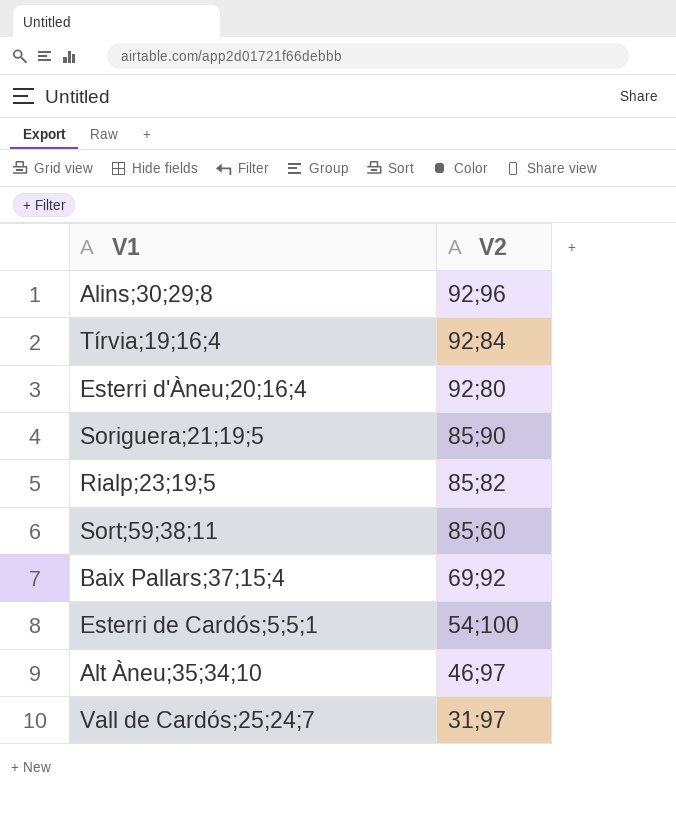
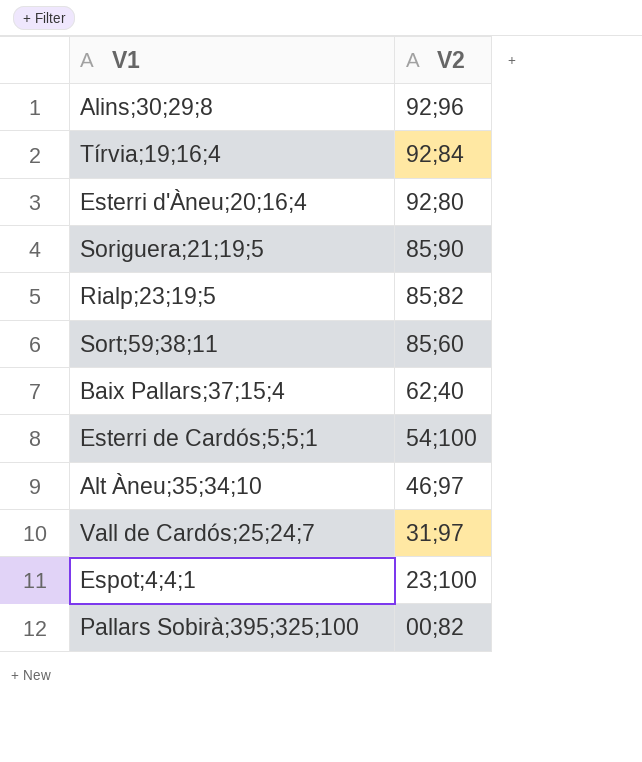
Baix Pallars;37;15;4 | V2: 69;92 -> 62;40
row Espot;4;4;1: none -> 23;100
row Pallars Sobirà;395;325;100: none -> 00;82

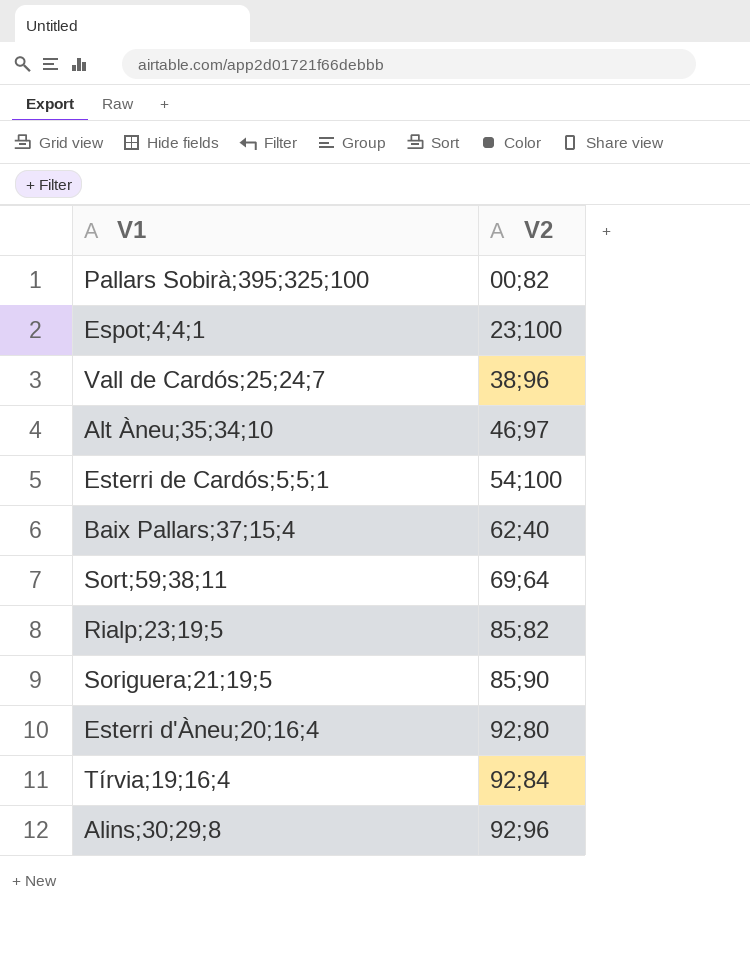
row order: V2 descending -> V2 ascending
Vall de Cardós;25;24;7 | V2: 31;97 -> 38;96
Sort;59;38;11 | V2: 85;60 -> 69;64

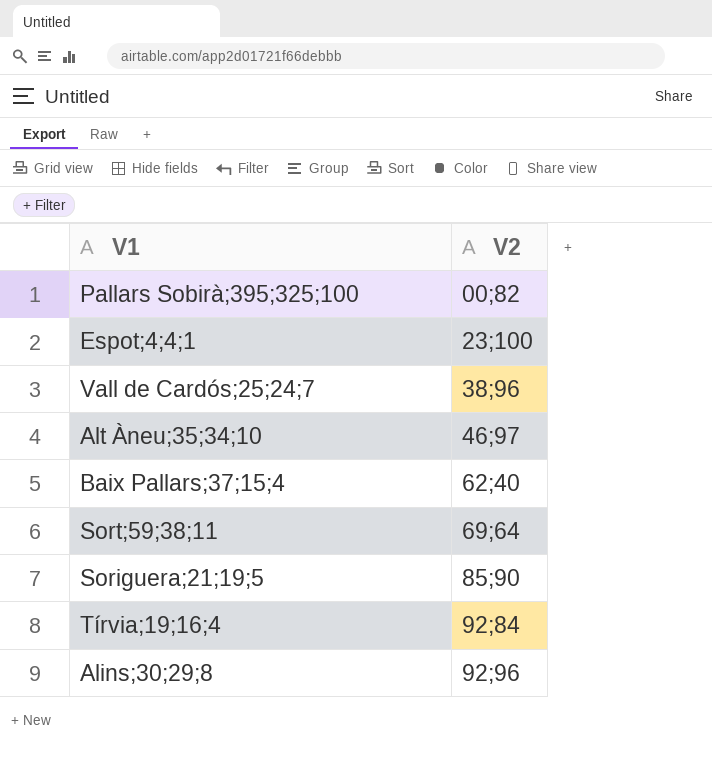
row Esterri de Cardós;5;5;1: 54;100 -> none
row Rialp;23;19;5: 85;82 -> none
row Esterri d'Àneu;20;16;4: 92;80 -> none

